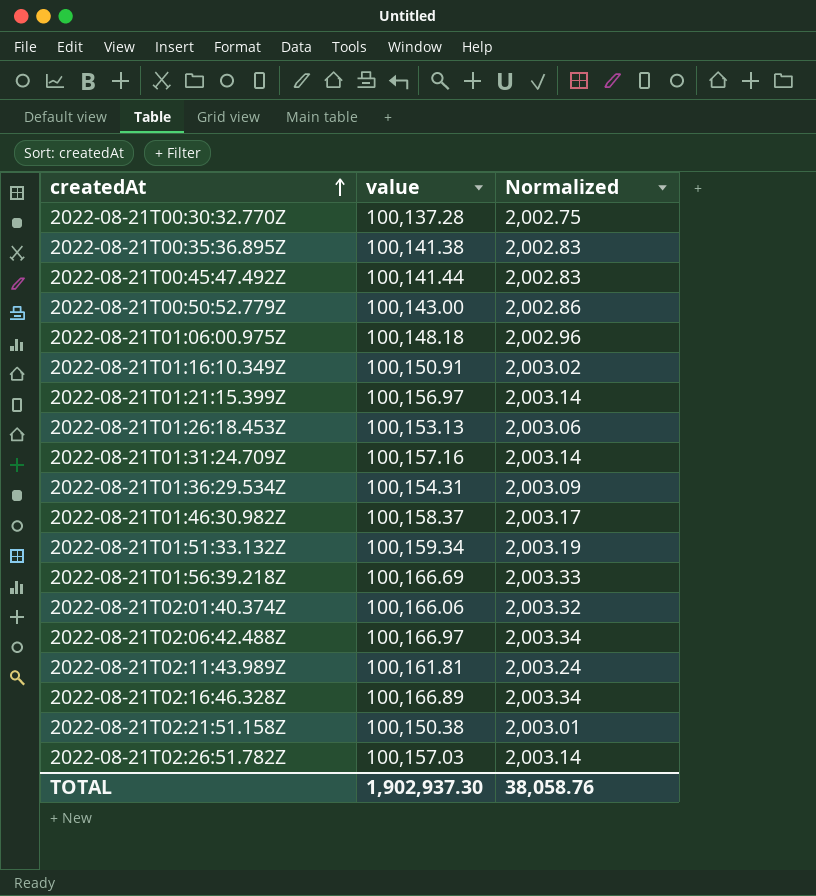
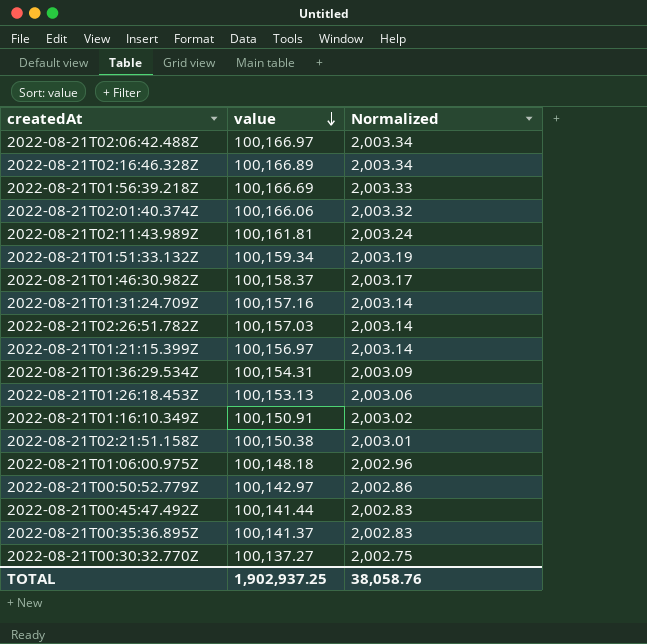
row order: createdAt ascending -> value descending
2022-08-21T00:50:52.779Z | value: 100,143.00 -> 100,142.97
2022-08-21T00:35:36.895Z | value: 100,141.38 -> 100,141.37
2022-08-21T00:30:32.770Z | value: 100,137.28 -> 100,137.27
TOTAL | value: 1,902,937.30 -> 1,902,937.25

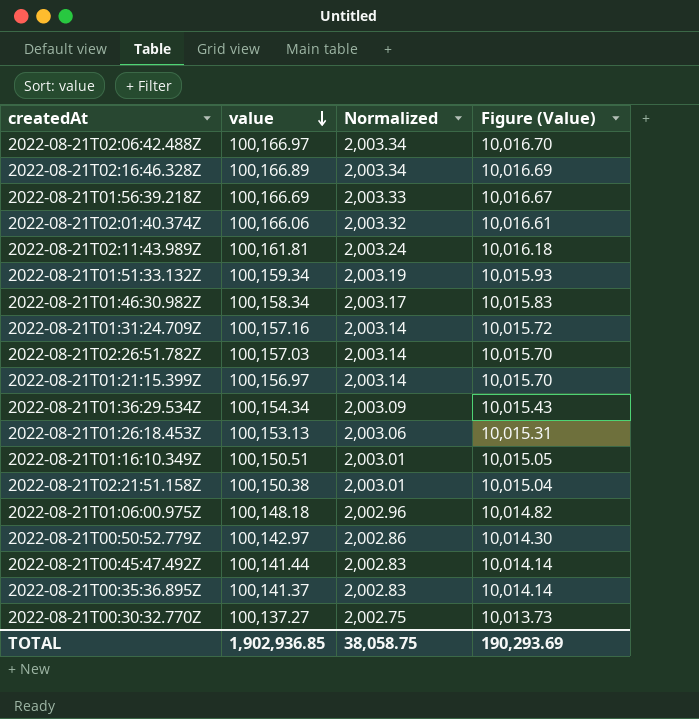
column Figure (Value) | formula: none -> [value] * 0.1
2022-08-21T01:46:30.982Z | value: 100,158.37 -> 100,158.34
2022-08-21T01:36:29.534Z | value: 100,154.31 -> 100,154.34
2022-08-21T01:16:10.349Z | value: 100,150.91 -> 100,150.51
2022-08-21T01:16:10.349Z | Normalized: 2,003.02 -> 2,003.01
TOTAL | value: 1,902,937.25 -> 1,902,936.85
TOTAL | Normalized: 38,058.76 -> 38,058.75

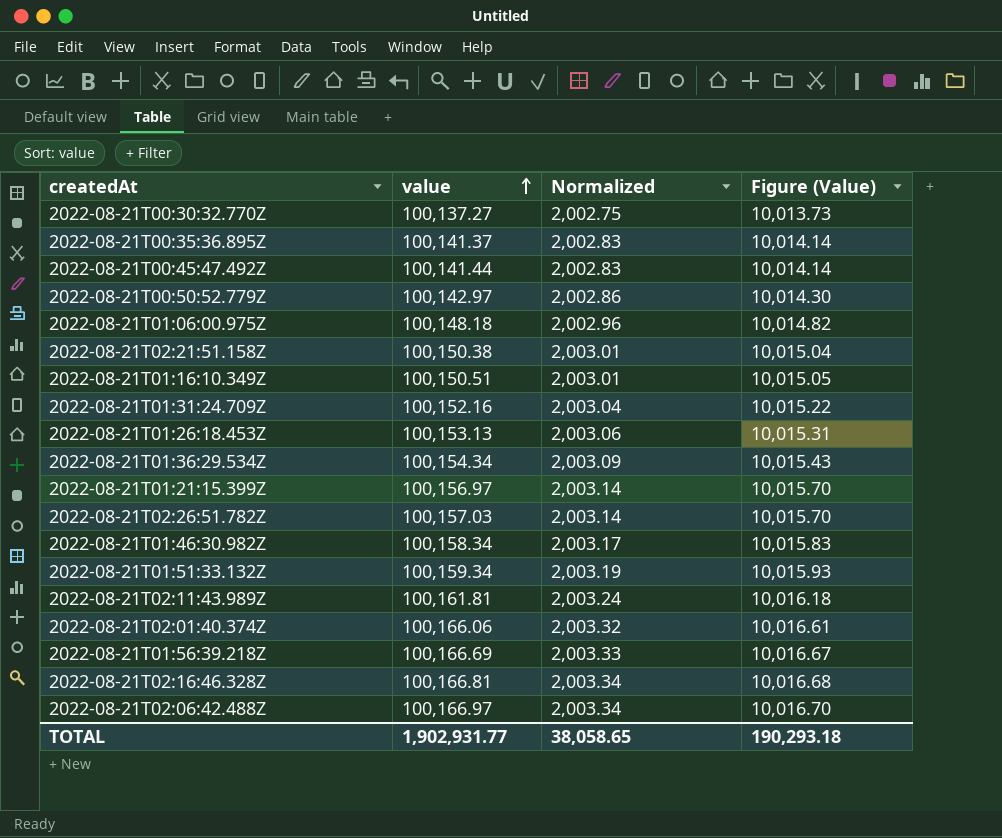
row order: value descending -> value ascending
2022-08-21T01:31:24.709Z | value: 100,157.16 -> 100,152.16
2022-08-21T01:31:24.709Z | Normalized: 2,003.14 -> 2,003.04
2022-08-21T01:31:24.709Z | Figure (Value): 10,015.72 -> 10,015.22
2022-08-21T02:16:46.328Z | value: 100,166.89 -> 100,166.81
2022-08-21T02:16:46.328Z | Figure (Value): 10,016.69 -> 10,016.68
TOTAL | value: 1,902,936.85 -> 1,902,931.77
TOTAL | Normalized: 38,058.75 -> 38,058.65
TOTAL | Figure (Value): 190,293.69 -> 190,293.18

